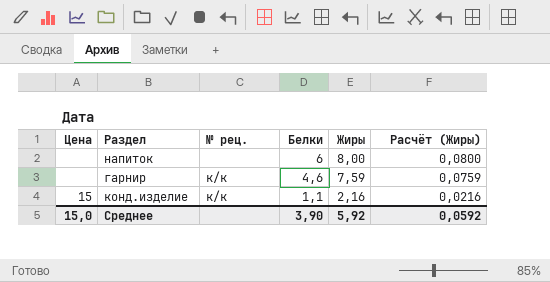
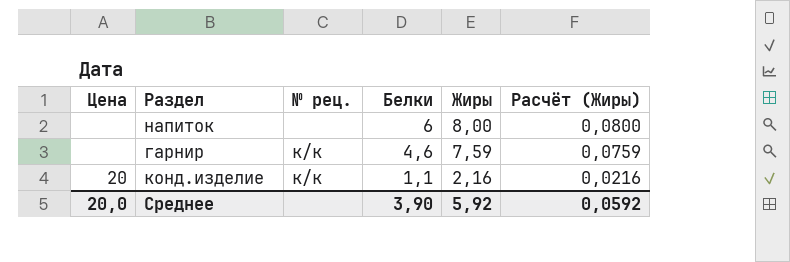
конд.изделие | Цена: 15 -> 20
Среднее | Цена: 15,0 -> 20,0

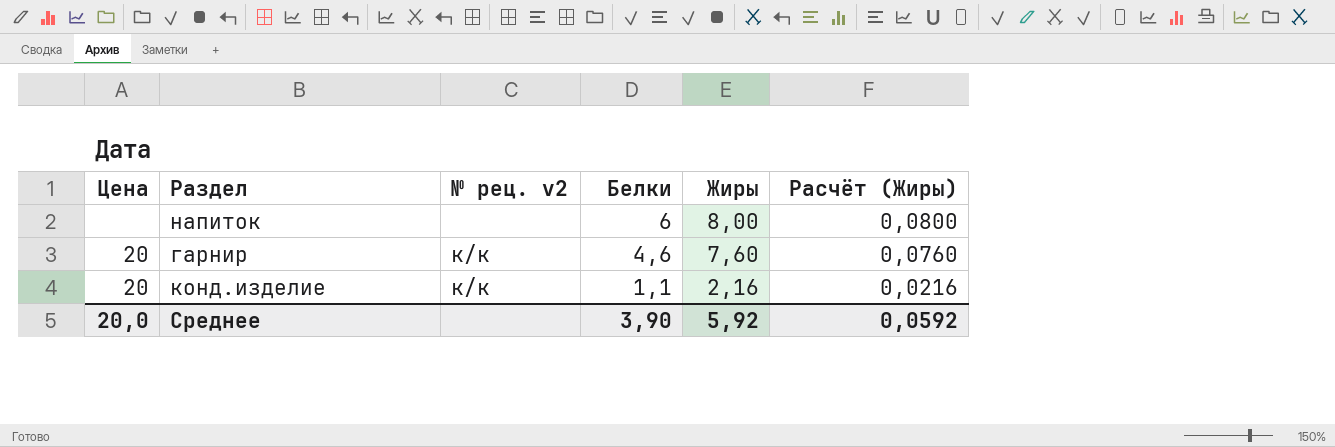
column name: № рец. -> № рец. v2
гарнир | Цена: none -> 20
гарнир | Жиры: 7,59 -> 7,60
гарнир | Расчёт (Жиры): 0,0759 -> 0,0760

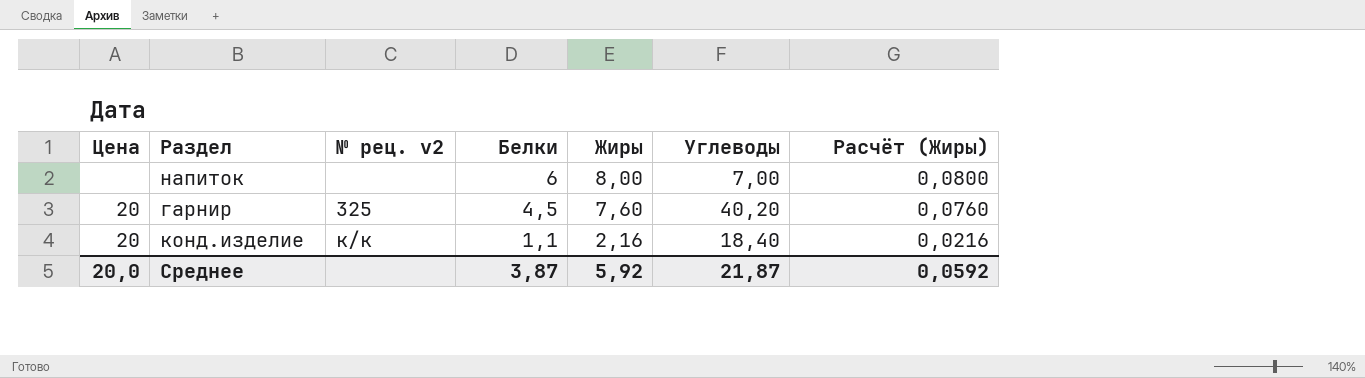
column Углеводы | position: none -> 6
гарнир | № рец. v2: к/к -> 325
гарнир | Белки: 4,6 -> 4,5
Среднее | Белки: 3,90 -> 3,87

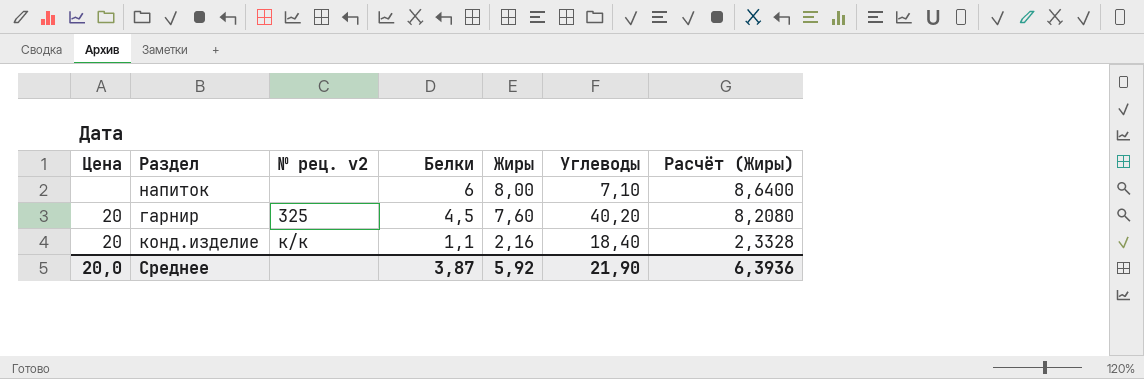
column Расчёт (Жиры) | formula: [Жиры] * 0,01 -> [Жиры] * 1,08
напиток | Углеводы: 7,00 -> 7,10
Среднее | Углеводы: 21,87 -> 21,90
Среднее | Расчёт (Жиры): 0,0592 -> 6,3936

